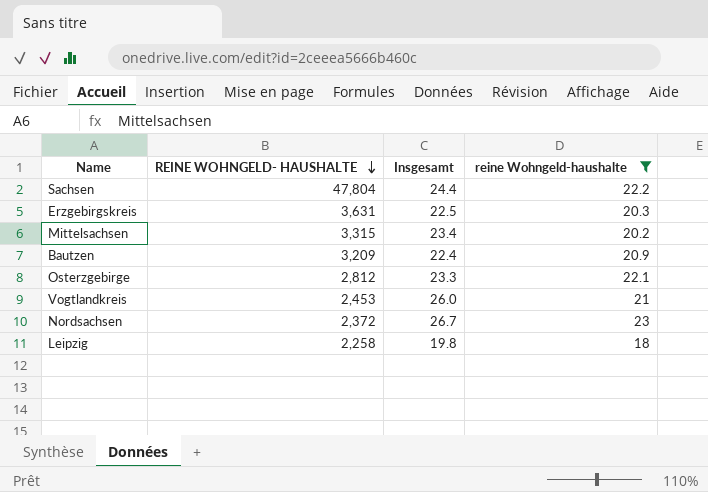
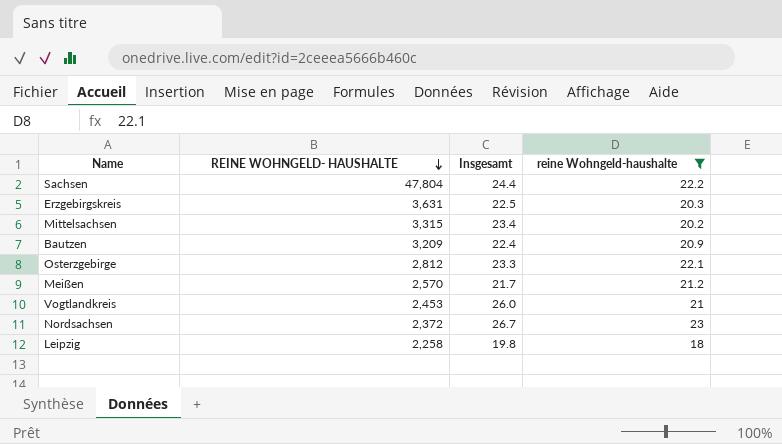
row Meißen: none -> 2,570 | 21.7 | 21.2

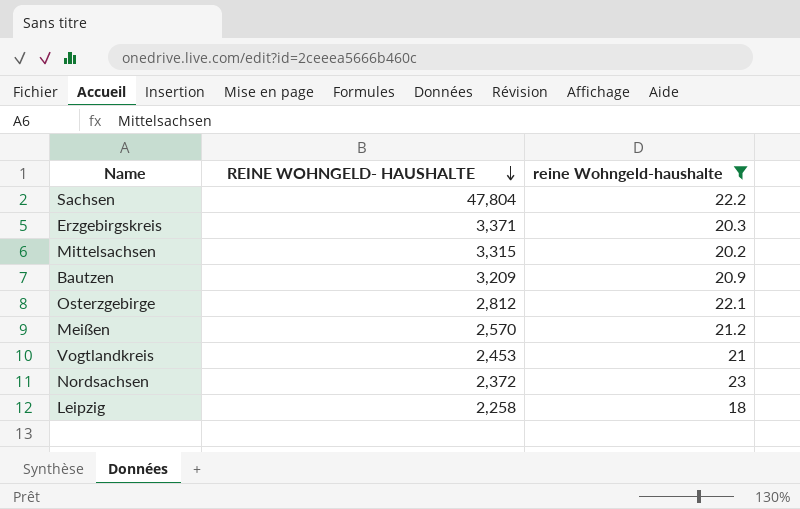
column Insgesamt | position: 3 -> none
Erzgebirgskreis | REINE WOHNGELD- HAUSHALTE: 3,631 -> 3,371

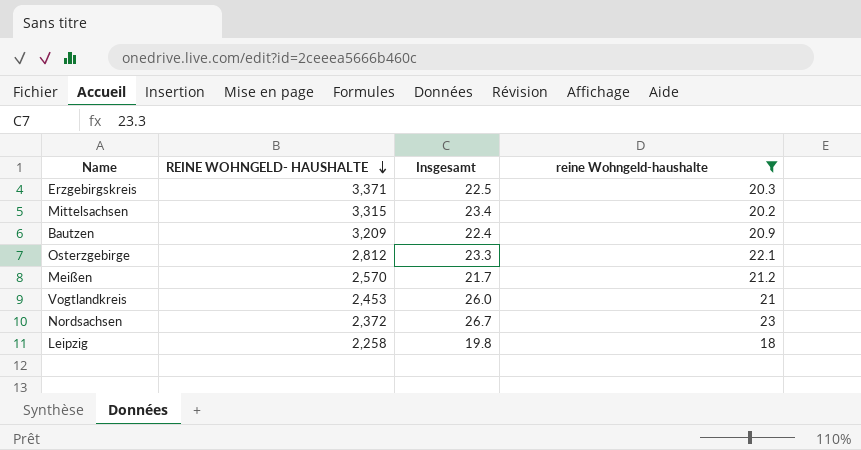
column Insgesamt | position: none -> 3
row Sachsen: 47,804 | 22.2 -> none

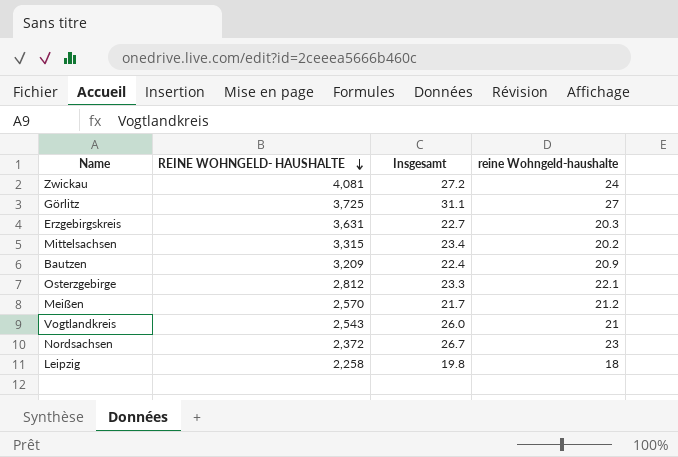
filter: reine Wohngeld-haushalte <= 23 -> none
Erzgebirgskreis | REINE WOHNGELD- HAUSHALTE: 3,371 -> 3,631
Erzgebirgskreis | Insgesamt: 22.5 -> 22.7
Vogtlandkreis | REINE WOHNGELD- HAUSHALTE: 2,453 -> 2,543

